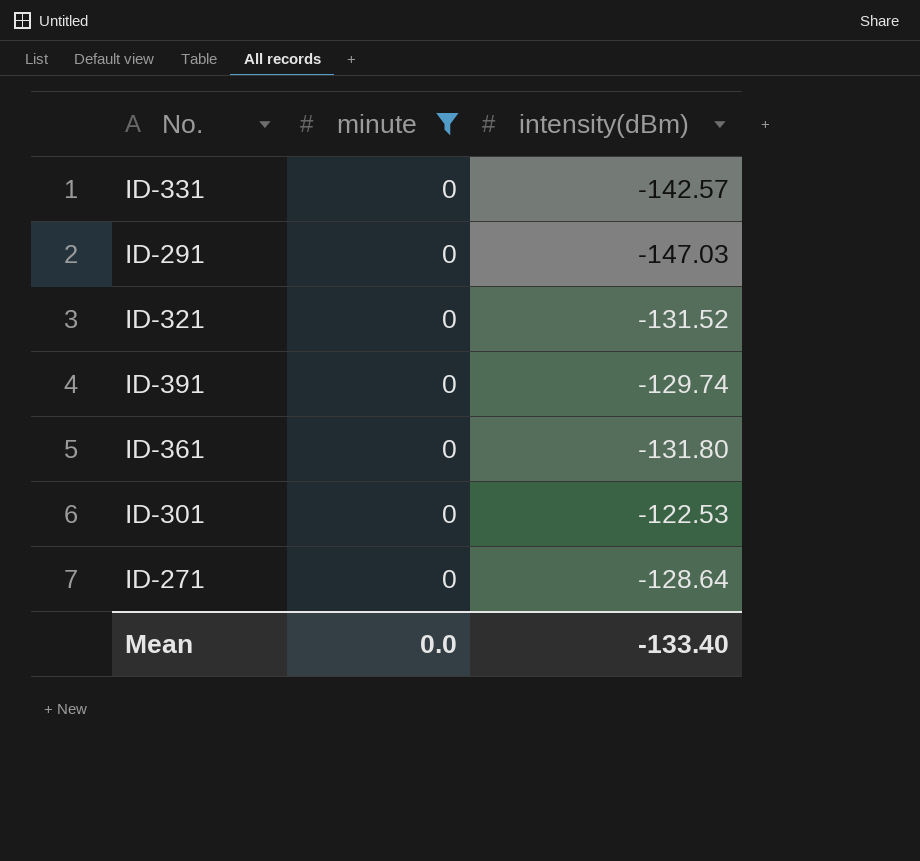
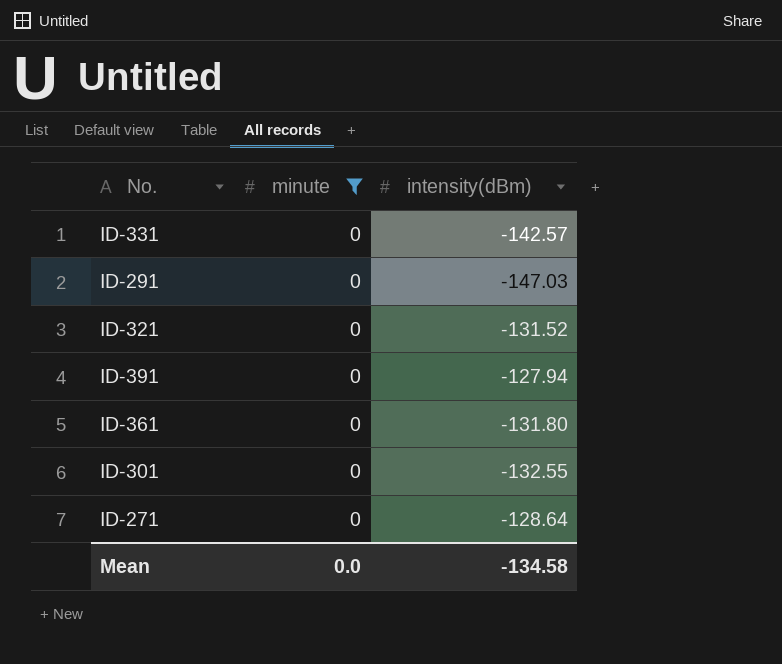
ID-391 | intensity(dBm): -129.74 -> -127.94
ID-301 | intensity(dBm): -122.53 -> -132.55
Mean | intensity(dBm): -133.40 -> -134.58

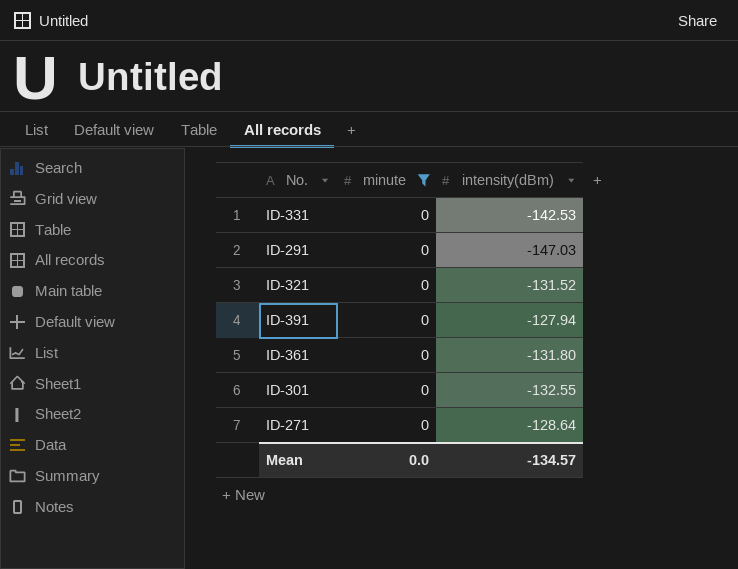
ID-331 | intensity(dBm): -142.57 -> -142.53
Mean | intensity(dBm): -134.58 -> -134.57

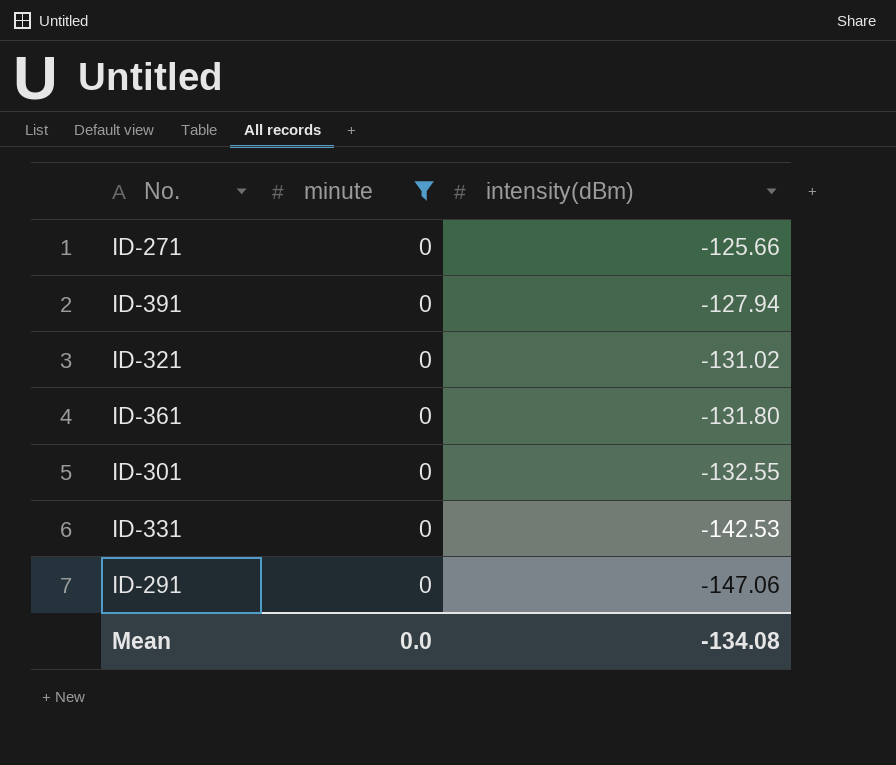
row order: none -> intensity(dBm) descending
ID-271 | intensity(dBm): -128.64 -> -125.66
ID-321 | intensity(dBm): -131.52 -> -131.02
ID-291 | intensity(dBm): -147.03 -> -147.06
Mean | intensity(dBm): -134.57 -> -134.08

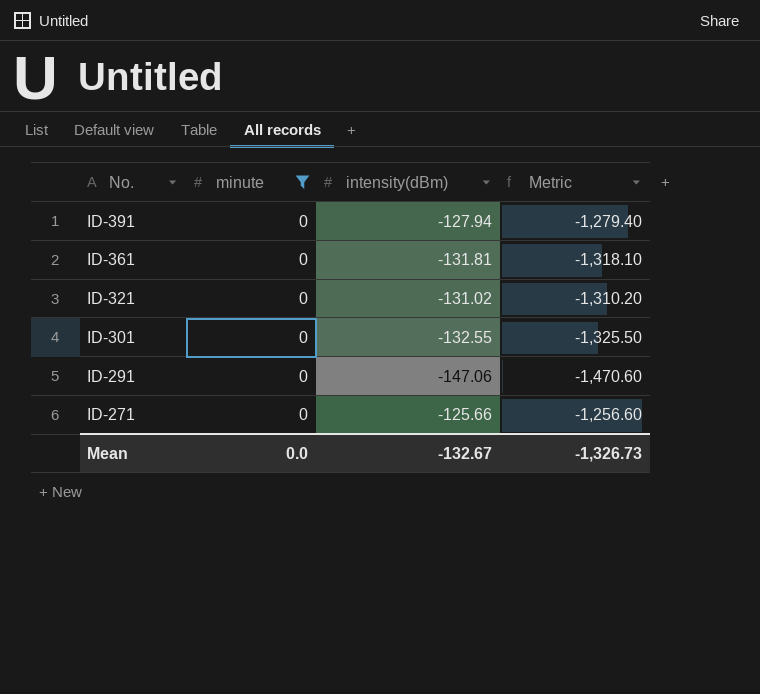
row order: intensity(dBm) descending -> No. descending
column Metric | formula: none -> [intensity(dBm)] * 10
row ID-331: 0 | -142.53 -> none
ID-361 | intensity(dBm): -131.80 -> -131.81
Mean | intensity(dBm): -134.08 -> -132.67

